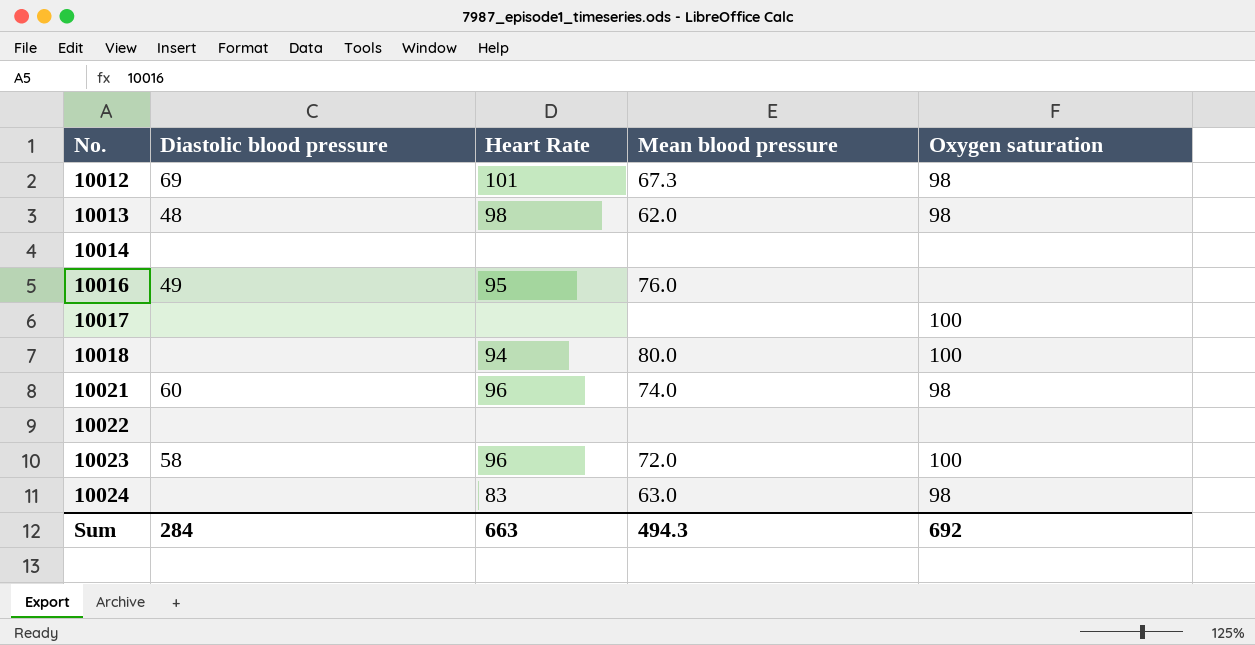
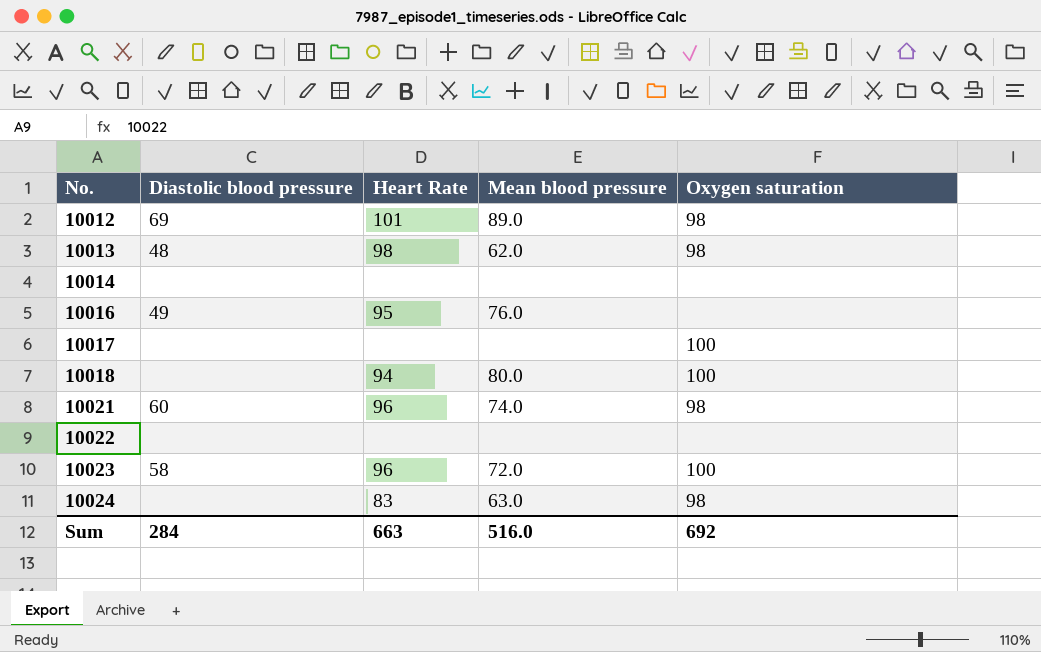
10012 | Mean blood pressure: 67.3 -> 89.0
Sum | Mean blood pressure: 494.3 -> 516.0

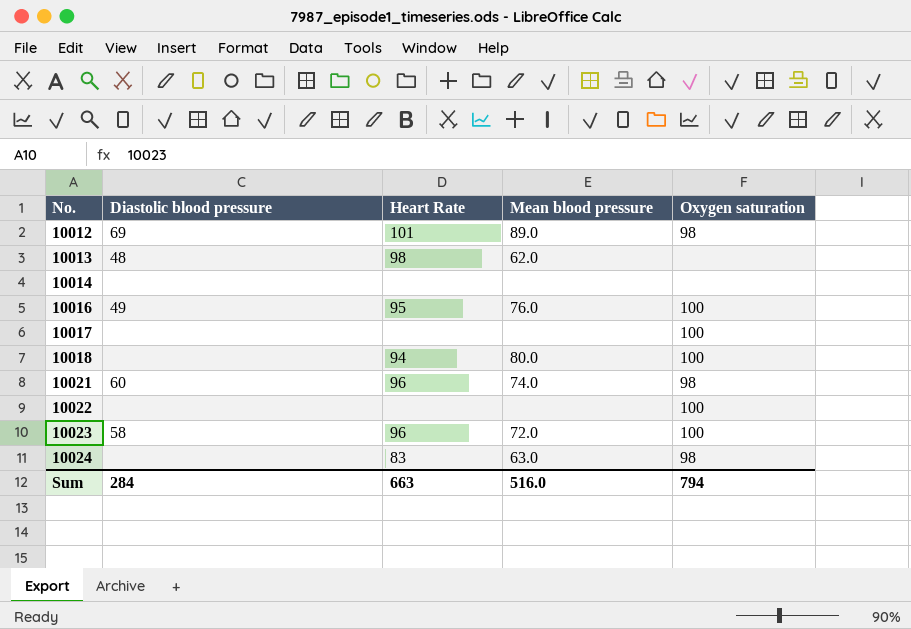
10013 | Oxygen saturation: 98 -> none
10016 | Oxygen saturation: none -> 100
10022 | Oxygen saturation: none -> 100
Sum | Oxygen saturation: 692 -> 794

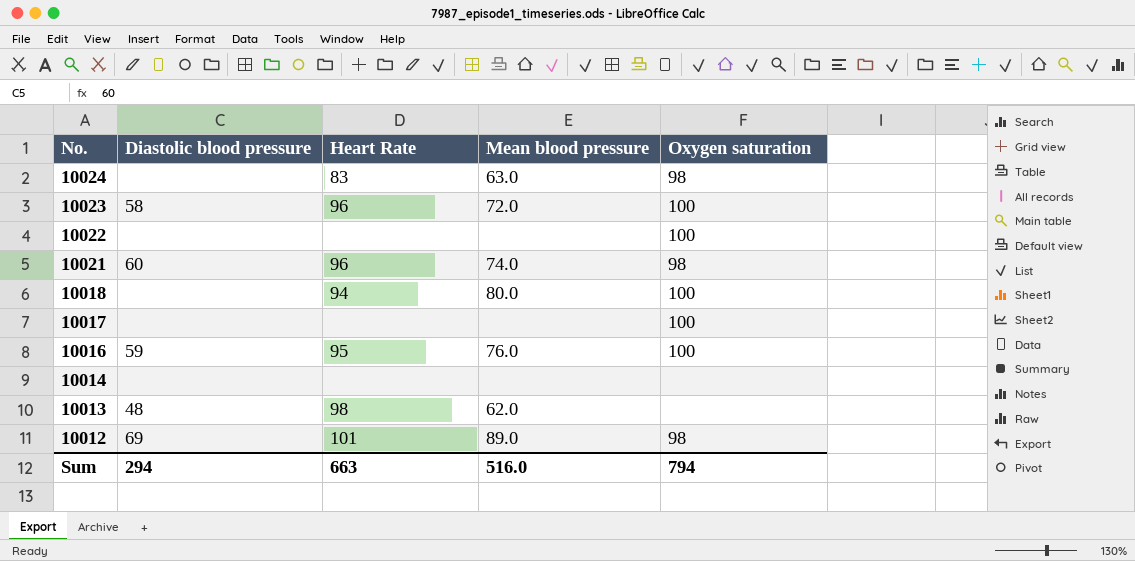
row order: No. ascending -> No. descending
10016 | Diastolic blood pressure: 49 -> 59
Sum | Diastolic blood pressure: 284 -> 294

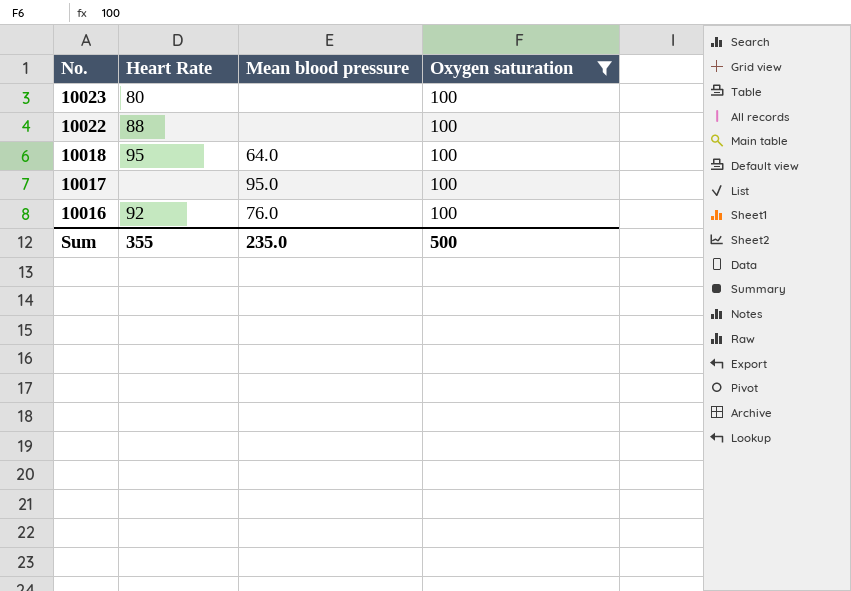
filter: none -> Oxygen saturation = 100
column Diastolic blood pressure | position: 2 -> none
10023 | Heart Rate: 96 -> 80
10023 | Mean blood pressure: 72.0 -> none
10022 | Heart Rate: none -> 88
10018 | Heart Rate: 94 -> 95
10018 | Mean blood pressure: 80.0 -> 64.0
10017 | Mean blood pressure: none -> 95.0
10016 | Heart Rate: 95 -> 92
Sum | Heart Rate: 663 -> 355
Sum | Mean blood pressure: 516.0 -> 235.0
Sum | Oxygen saturation: 794 -> 500

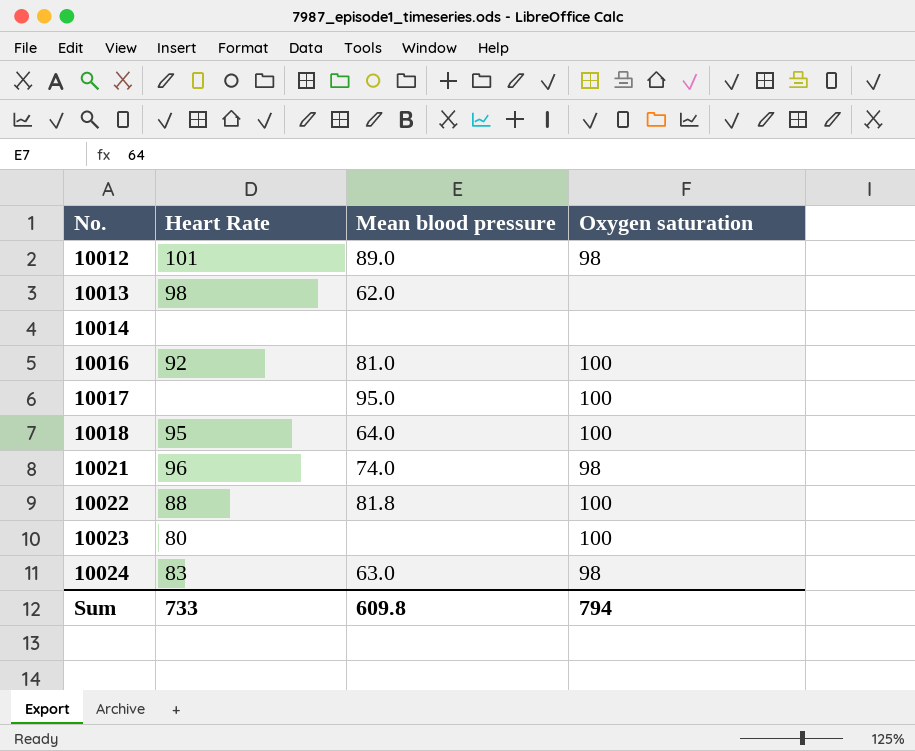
filter: Oxygen saturation = 100 -> none
row order: No. descending -> No. ascending
10016 | Mean blood pressure: 76.0 -> 81.0
10022 | Mean blood pressure: none -> 81.8
Sum | Heart Rate: 355 -> 733
Sum | Mean blood pressure: 235.0 -> 609.8
Sum | Oxygen saturation: 500 -> 794

